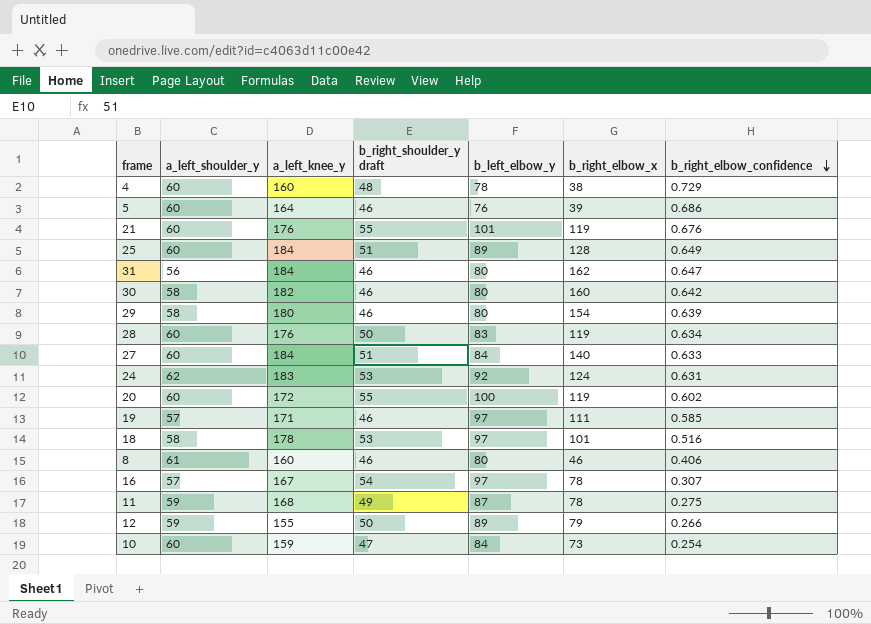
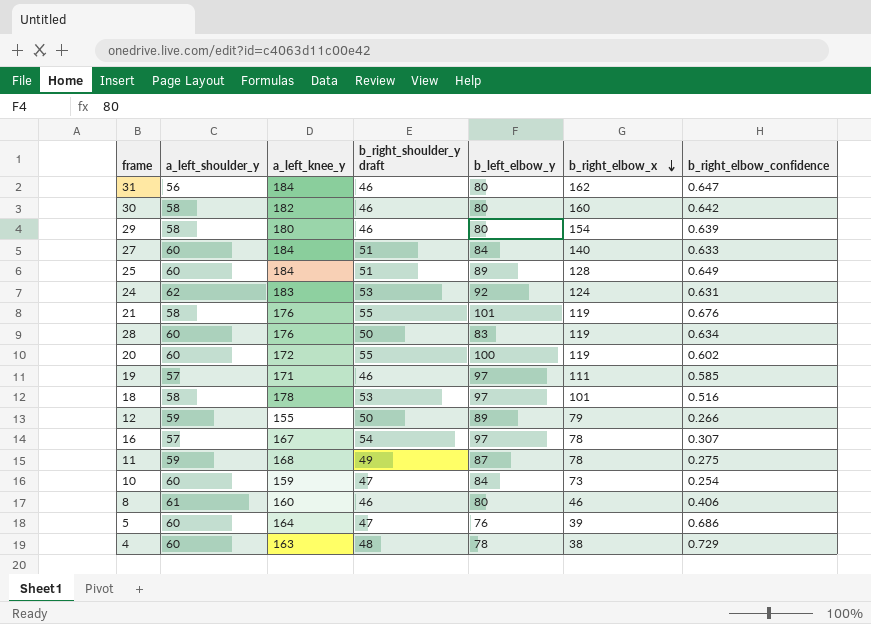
row order: b_right_elbow_confidence descending -> b_right_elbow_x descending
21 | a_left_shoulder_y: 60 -> 58
5 | b_right_shoulder_y draft: 46 -> 47
4 | a_left_knee_y: 160 -> 163

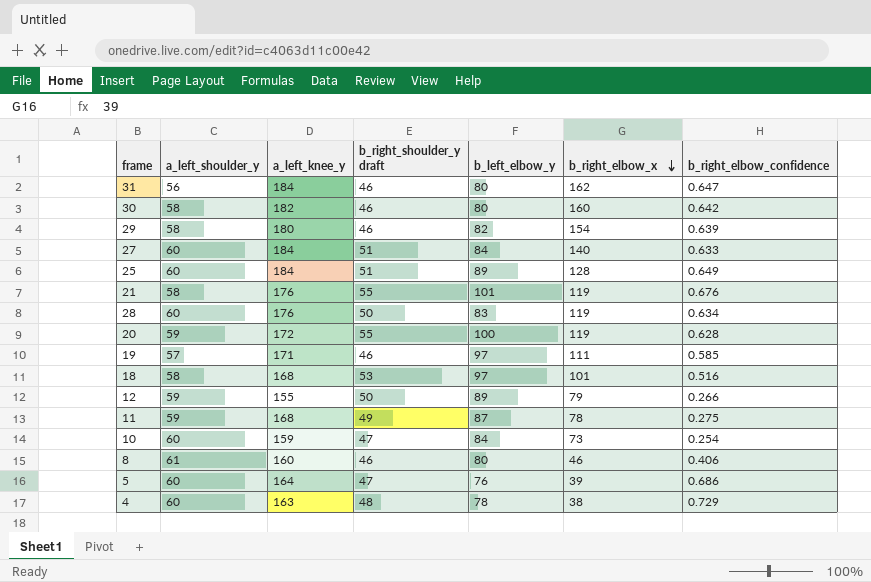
row 24: 62 | 183 | 53 | 92 | 124 | 0.631 -> none
row 16: 57 | 167 | 54 | 97 | 78 | 0.307 -> none
29 | b_left_elbow_y: 80 -> 82
20 | a_left_shoulder_y: 60 -> 59
20 | b_right_elbow_confidence: 0.602 -> 0.628
18 | a_left_knee_y: 178 -> 168

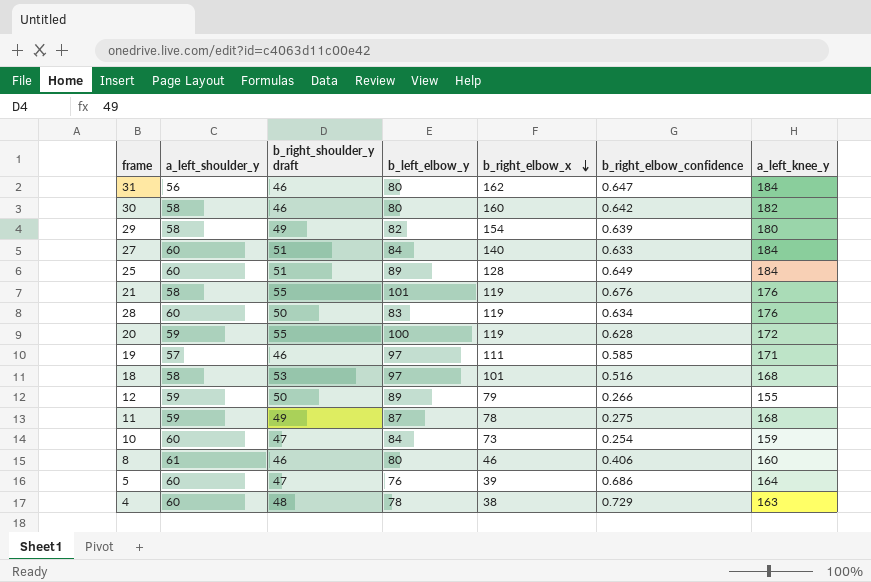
column a_left_knee_y | position: 3 -> 7
29 | b_right_shoulder_y draft: 46 -> 49

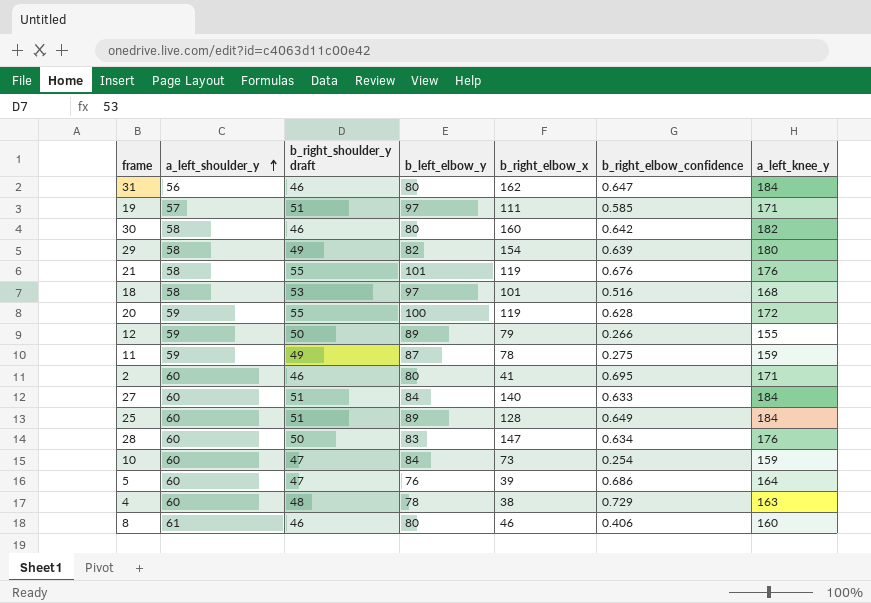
row order: b_right_elbow_x descending -> a_left_shoulder_y ascending
19 | b_right_shoulder_y draft: 46 -> 51
11 | a_left_knee_y: 168 -> 159
row 2: none -> 60 | 46 | 80 | 41 | 0.695 | 171
28 | b_right_elbow_x: 119 -> 147

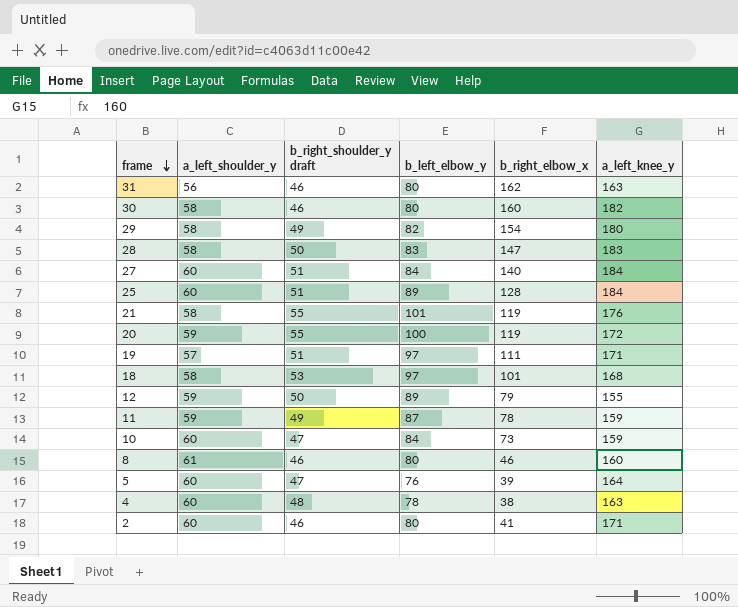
row order: a_left_shoulder_y ascending -> frame descending
column b_right_elbow_confidence | position: 6 -> none
31 | a_left_knee_y: 184 -> 163
28 | a_left_shoulder_y: 60 -> 58
28 | a_left_knee_y: 176 -> 183

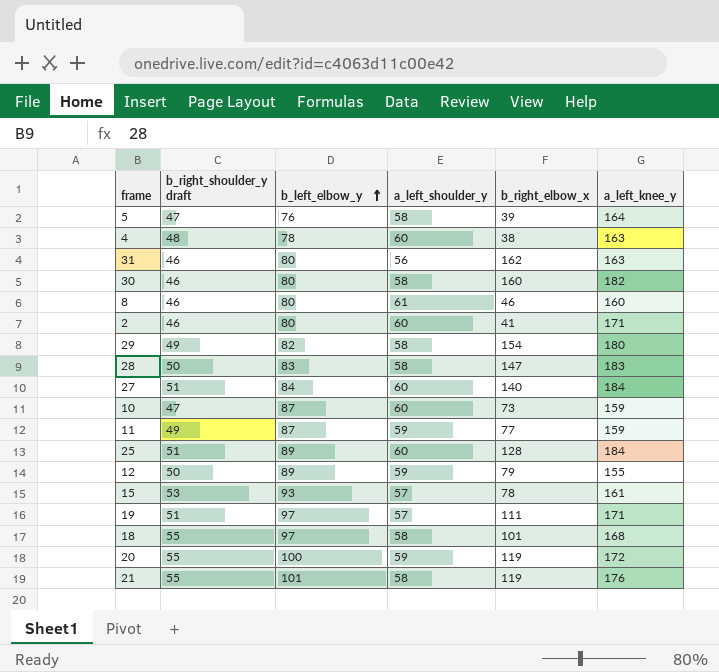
row order: frame descending -> b_left_elbow_y ascending
column a_left_shoulder_y | position: 2 -> 4
5 | a_left_shoulder_y: 60 -> 58
10 | b_left_elbow_y: 84 -> 87
11 | b_right_elbow_x: 78 -> 77
row 15: none -> 53 | 93 | 57 | 78 | 161
18 | b_right_shoulder_y draft: 53 -> 55

